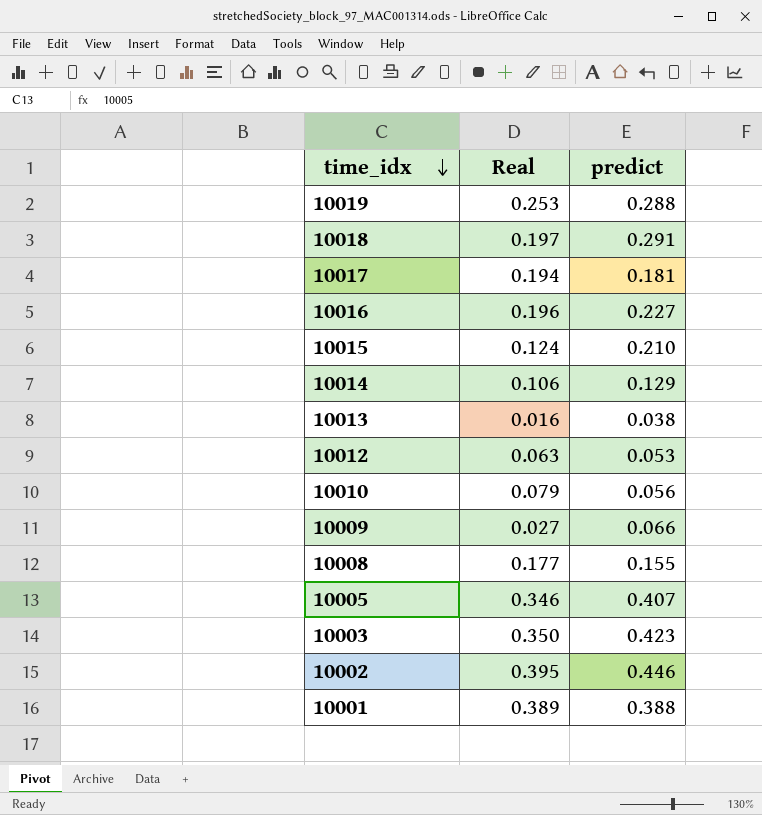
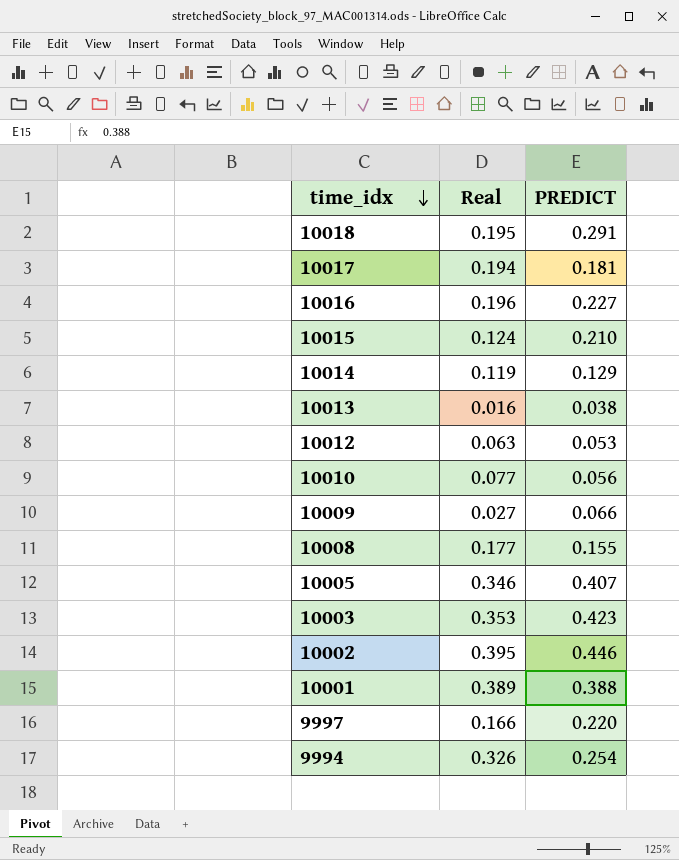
column name: predict -> PREDICT
row 10019: 0.253 | 0.288 -> none
10018 | Real: 0.197 -> 0.195
10014 | Real: 0.106 -> 0.119
10010 | Real: 0.079 -> 0.077
10003 | Real: 0.350 -> 0.353
row 9997: none -> 0.166 | 0.220
row 9994: none -> 0.326 | 0.254

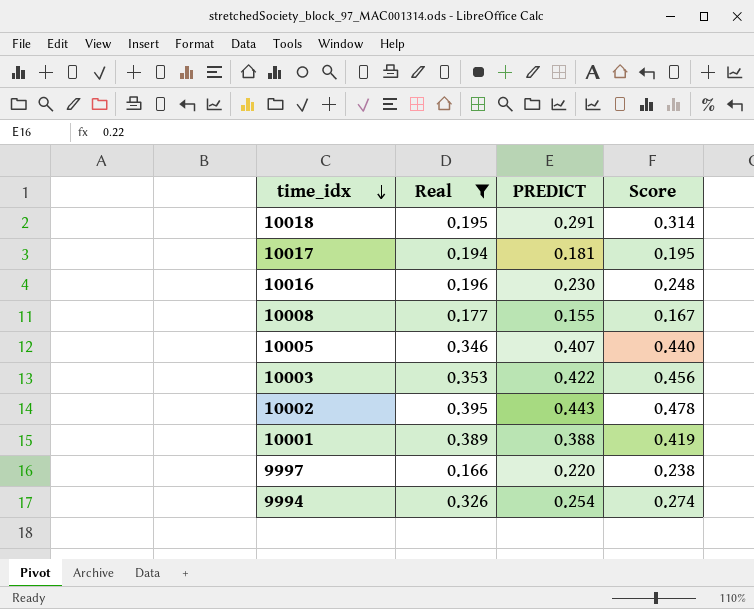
filter: none -> Real >= 0.166
column Score | formula: none -> [PREDICT] * 1.08
10016 | PREDICT: 0.227 -> 0.230
10003 | PREDICT: 0.423 -> 0.422
10002 | PREDICT: 0.446 -> 0.443

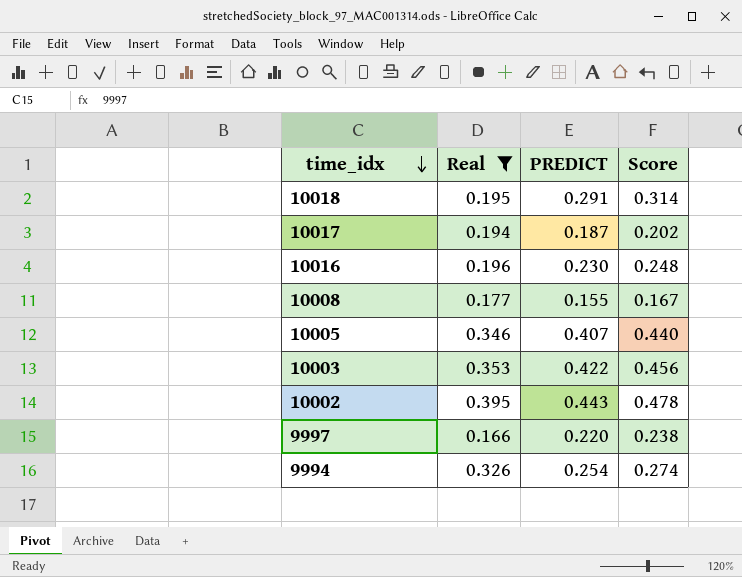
row 10001: 0.389 | 0.388 | 0.419 -> none
10017 | PREDICT: 0.181 -> 0.187
10017 | Score: 0.195 -> 0.202

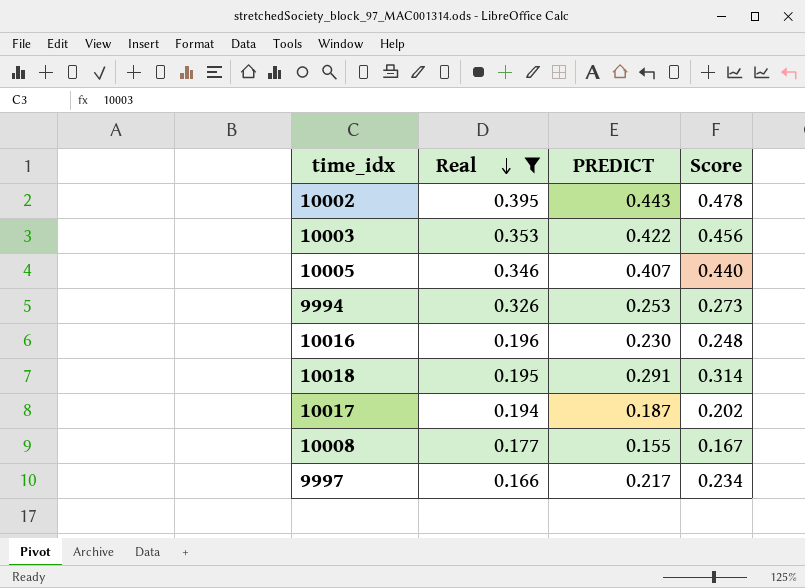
row order: time_idx descending -> Real descending
9994 | PREDICT: 0.254 -> 0.253
9994 | Score: 0.274 -> 0.273
9997 | PREDICT: 0.220 -> 0.217
9997 | Score: 0.238 -> 0.234

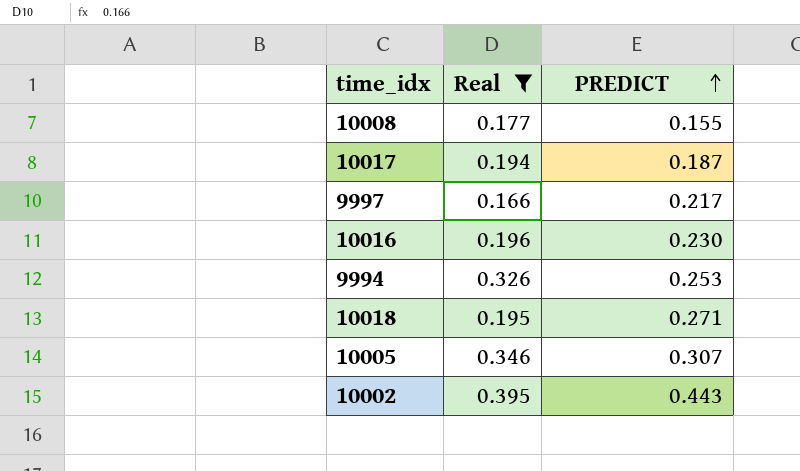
row order: Real descending -> PREDICT ascending
column Score | formula: [PREDICT] * 1.08 -> none
row 10003: 0.353 | 0.422 | 0.456 -> none
10018 | PREDICT: 0.291 -> 0.271
10005 | PREDICT: 0.407 -> 0.307

